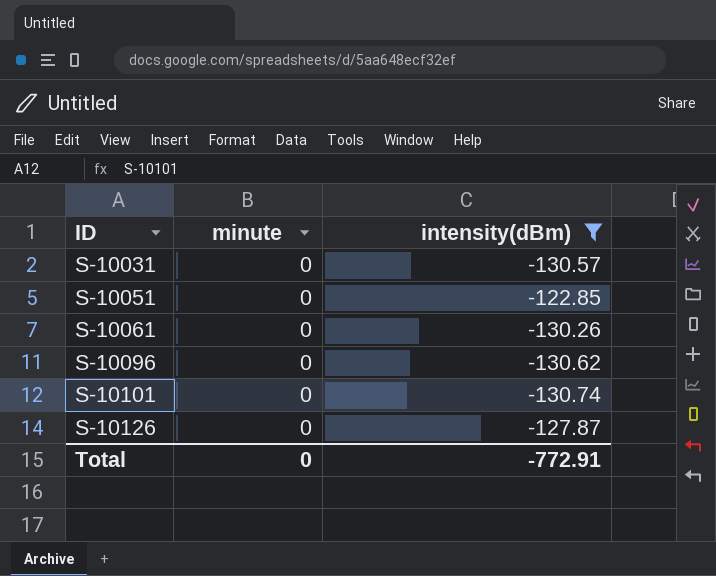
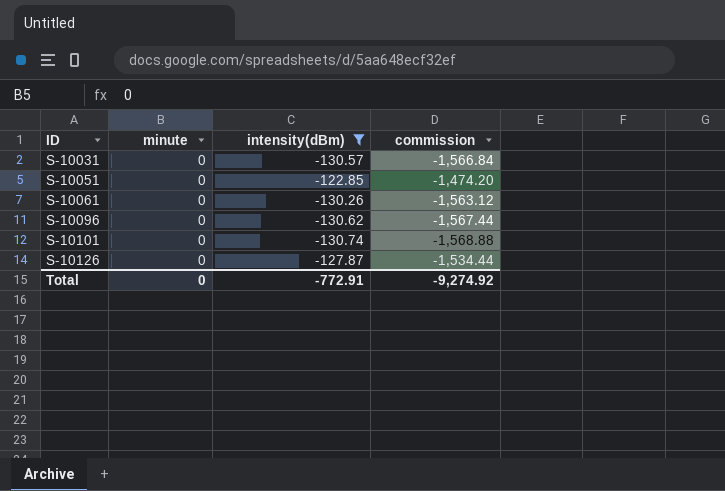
column commission | formula: none -> [intensity(dBm)] * 12

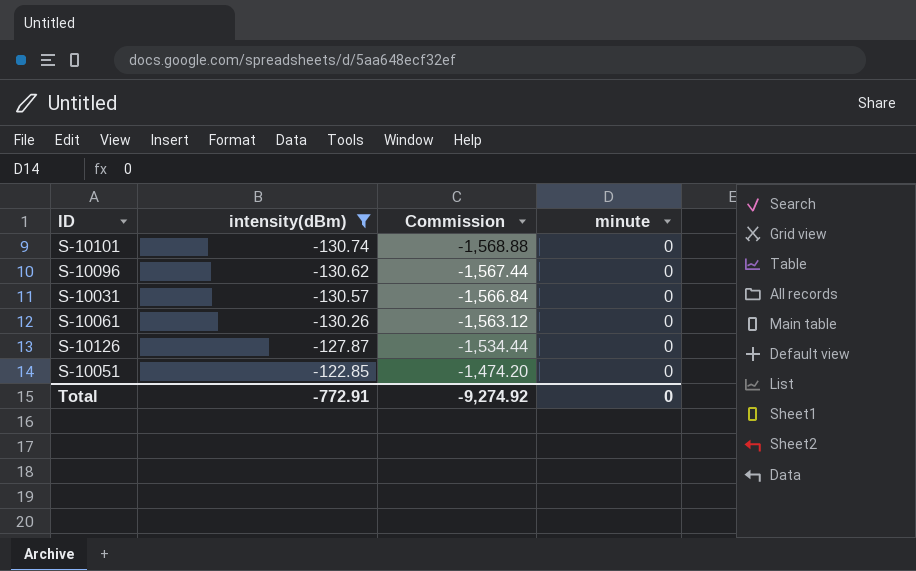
row order: ID ascending -> intensity(dBm) ascending
column name: commission -> Commission
column minute | position: 2 -> 4

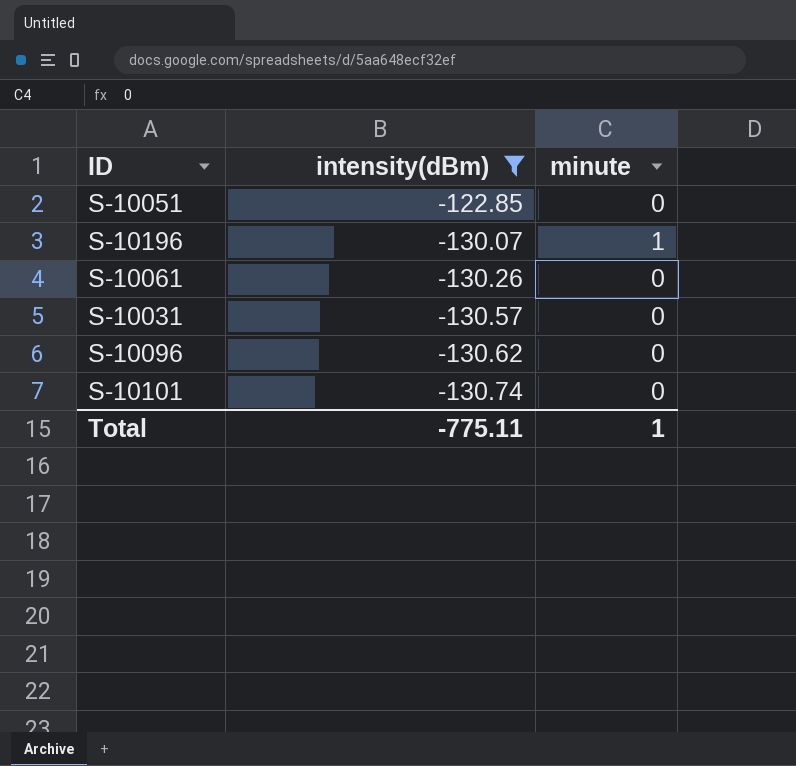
row order: intensity(dBm) ascending -> intensity(dBm) descending
column Commission | formula: [intensity(dBm)] * 12 -> none
row S-10126: -127.87 | -1,534.44 | 0 -> none
row S-10196: none -> -130.07 | 1
Total | intensity(dBm): -772.91 -> -775.11
Total | minute: 0 -> 1

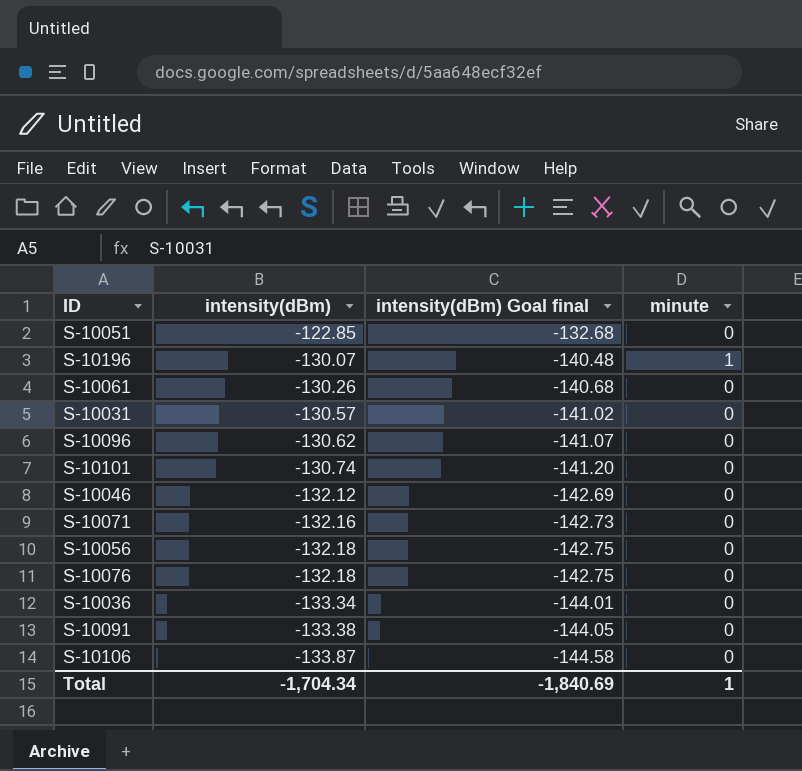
filter: intensity(dBm) >= -130.74 -> none
column intensity(dBm) Goal final | formula: none -> [intensity(dBm)] * 1.08
Total | intensity(dBm): -775.11 -> -1,704.34

